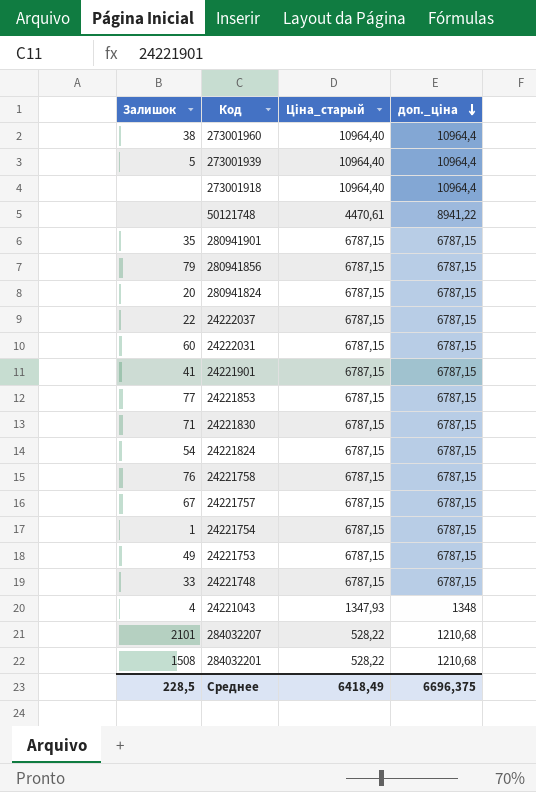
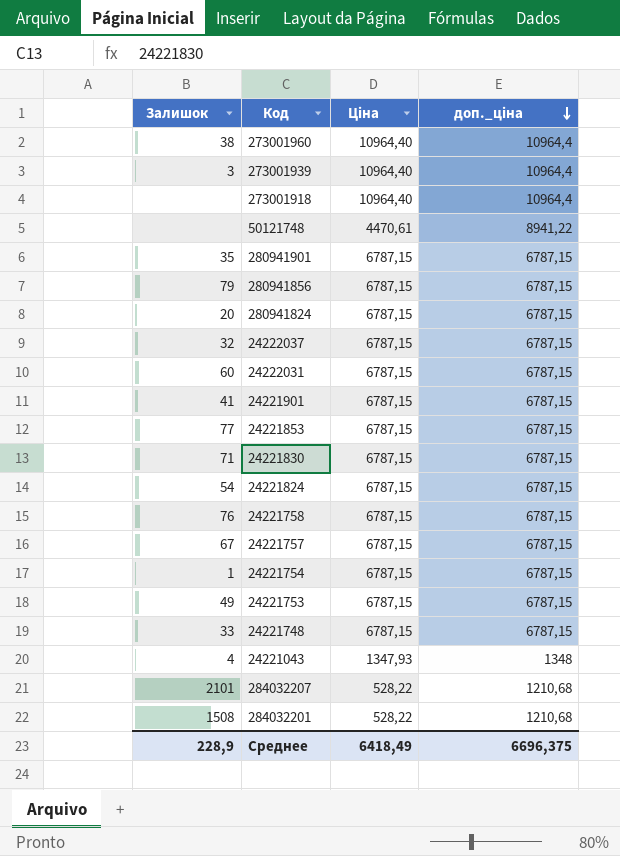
column name: Ціна_старый -> Ціна
273001939 | Залишок: 5 -> 3
24222037 | Залишок: 22 -> 32
Среднее | Залишок: 228,5 -> 228,9

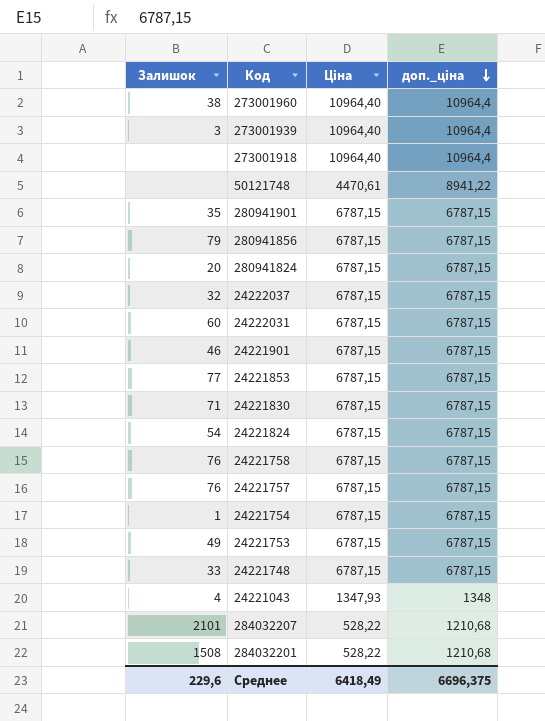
24221901 | Залишок: 41 -> 46
24221757 | Залишок: 67 -> 76
Среднее | Залишок: 228,9 -> 229,6

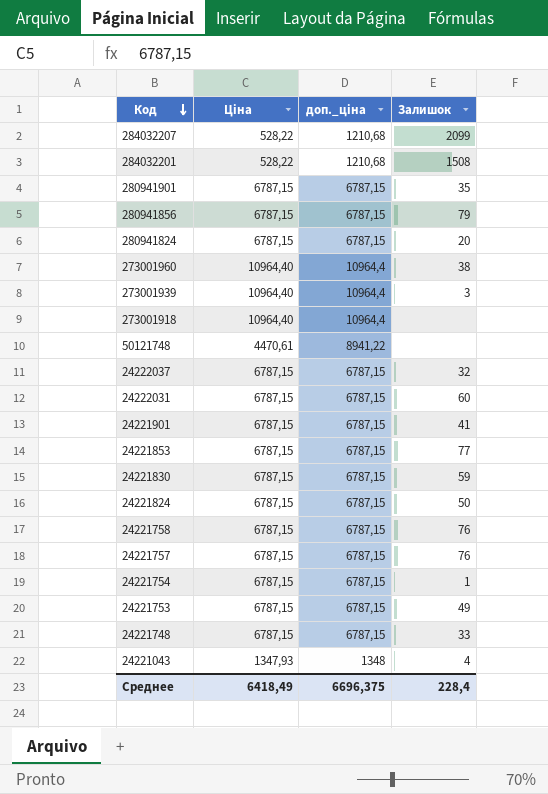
row order: доп._ціна descending -> Код descending
column Залишок | position: 1 -> 4
284032207 | Залишок: 2101 -> 2099
24221901 | Залишок: 46 -> 41
24221830 | Залишок: 71 -> 59
24221824 | Залишок: 54 -> 50
Среднее | Залишок: 229,6 -> 228,4

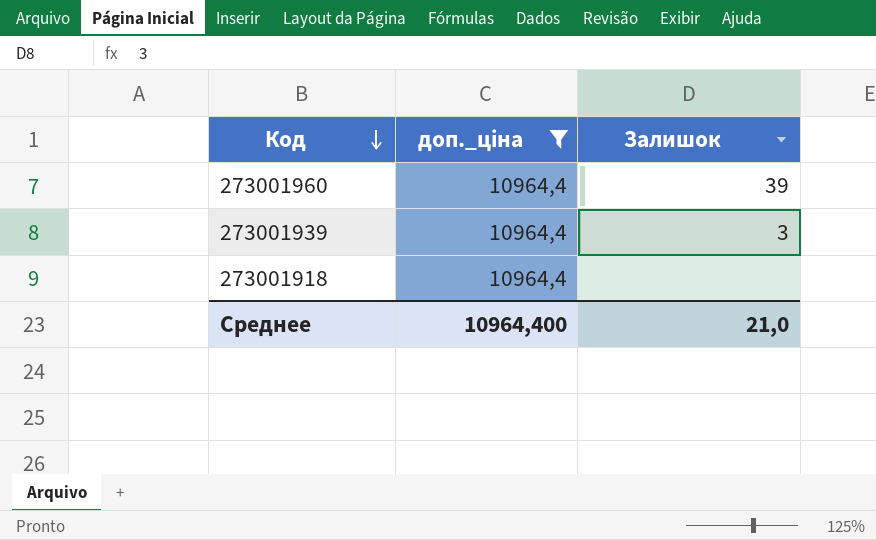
filter: none -> доп._ціна = 10964,4
column Ціна | position: 2 -> none
273001960 | Залишок: 38 -> 39
Среднее | доп._ціна: 6696,375 -> 10964,400
Среднее | Залишок: 228,4 -> 21,0

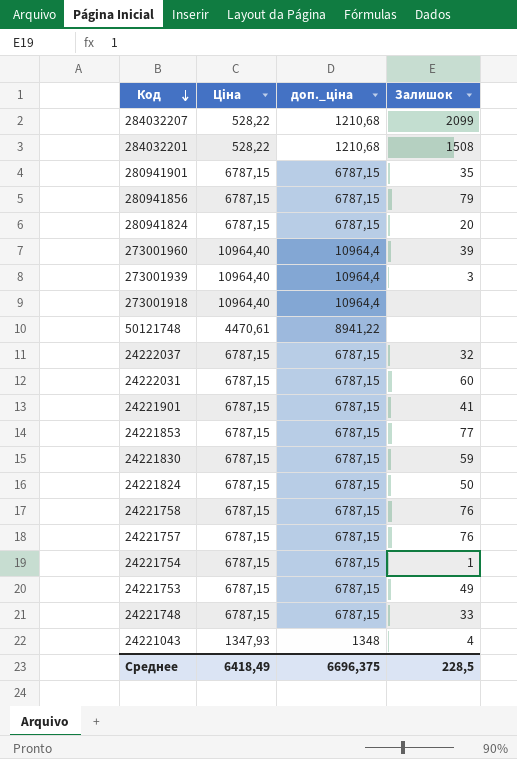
filter: доп._ціна = 10964,4 -> none
column Ціна | position: none -> 2
Среднее | доп._ціна: 10964,400 -> 6696,375
Среднее | Залишок: 21,0 -> 228,5

